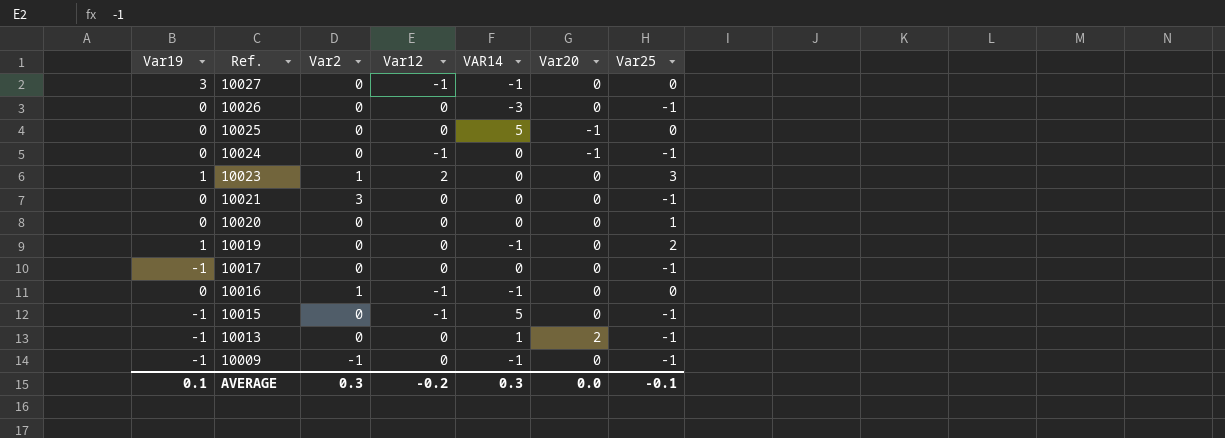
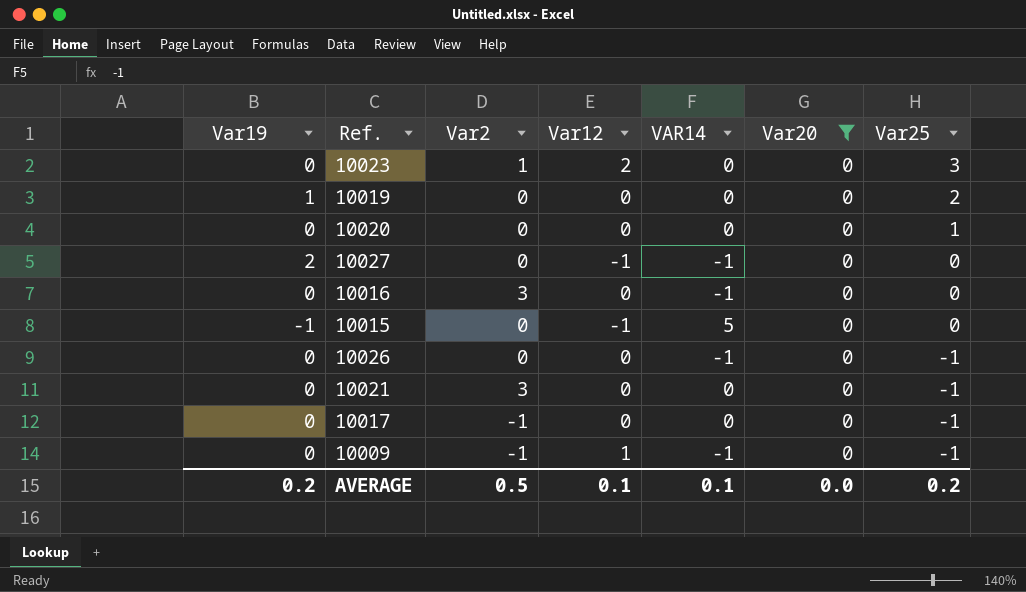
filter: none -> Var20 = 0
row order: Ref. descending -> Var25 descending
10023 | Var19: 1 -> 0
10019 | VAR14: -1 -> 0
10027 | Var19: 3 -> 2
10016 | Var2: 1 -> 3
10016 | Var12: -1 -> 0
10015 | Var25: -1 -> 0
10026 | VAR14: -3 -> -1
10017 | Var19: -1 -> 0
10017 | Var2: 0 -> -1
10009 | Var19: -1 -> 0
10009 | Var12: 0 -> 1
AVERAGE | Var19: 0.1 -> 0.2
AVERAGE | Var2: 0.3 -> 0.5
AVERAGE | Var12: -0.2 -> 0.1
AVERAGE | VAR14: 0.3 -> 0.1
AVERAGE | Var25: -0.1 -> 0.2

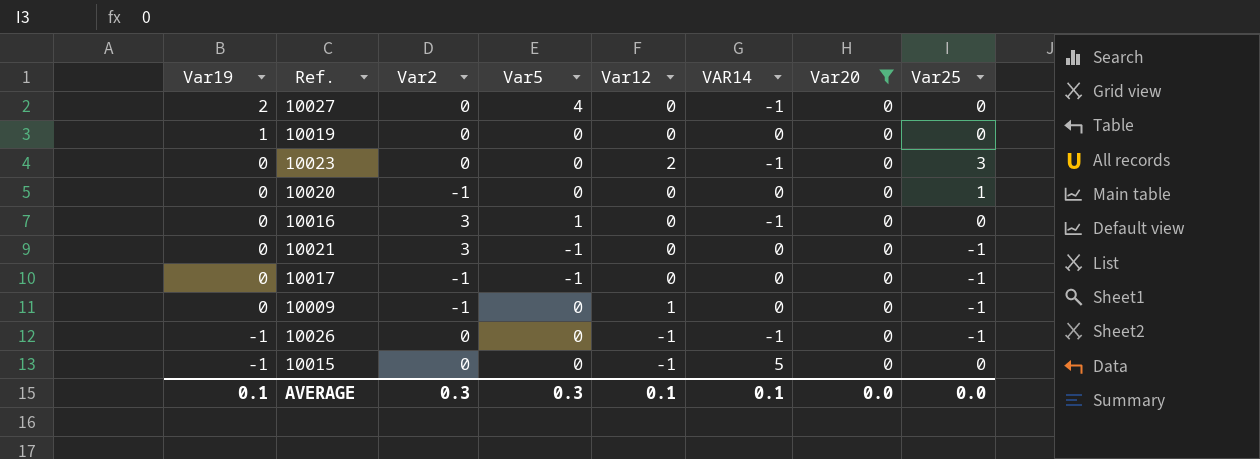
row order: Var25 descending -> Var19 descending
column Var5 | position: none -> 4
10027 | Var12: -1 -> 0
10019 | Var25: 2 -> 0
10023 | Var2: 1 -> 0
10023 | VAR14: 0 -> -1
10020 | Var2: 0 -> -1
10009 | VAR14: -1 -> 0
10026 | Var19: 0 -> -1
10026 | Var12: 0 -> -1
AVERAGE | Var19: 0.2 -> 0.1
AVERAGE | Var2: 0.5 -> 0.3
AVERAGE | Var25: 0.2 -> 0.0

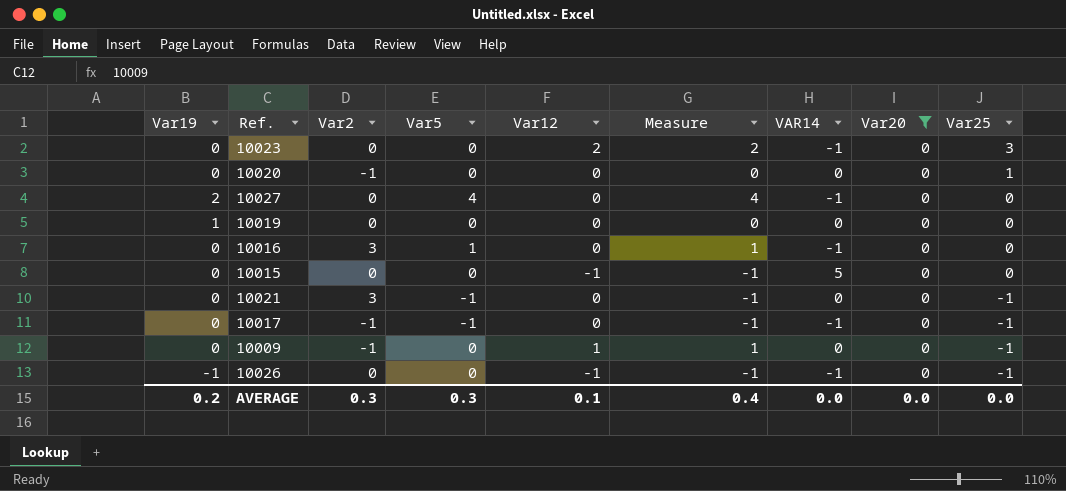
row order: Var19 descending -> Var25 descending
column Measure | formula: none -> [Var5] + [Var12]
10015 | Var19: -1 -> 0
10017 | VAR14: 0 -> -1
AVERAGE | Var19: 0.1 -> 0.2
AVERAGE | VAR14: 0.1 -> 0.0

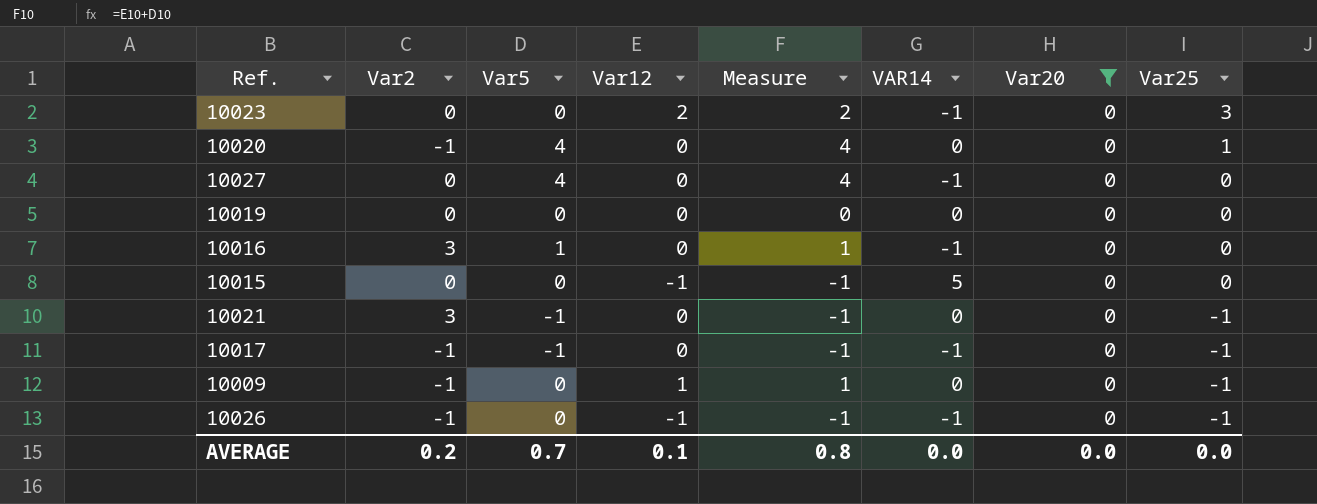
column Var19 | position: 1 -> none
10020 | Var5: 0 -> 4
10020 | Measure: 0 -> 4
10026 | Var2: 0 -> -1
AVERAGE | Var2: 0.3 -> 0.2
AVERAGE | Var5: 0.3 -> 0.7
AVERAGE | Measure: 0.4 -> 0.8

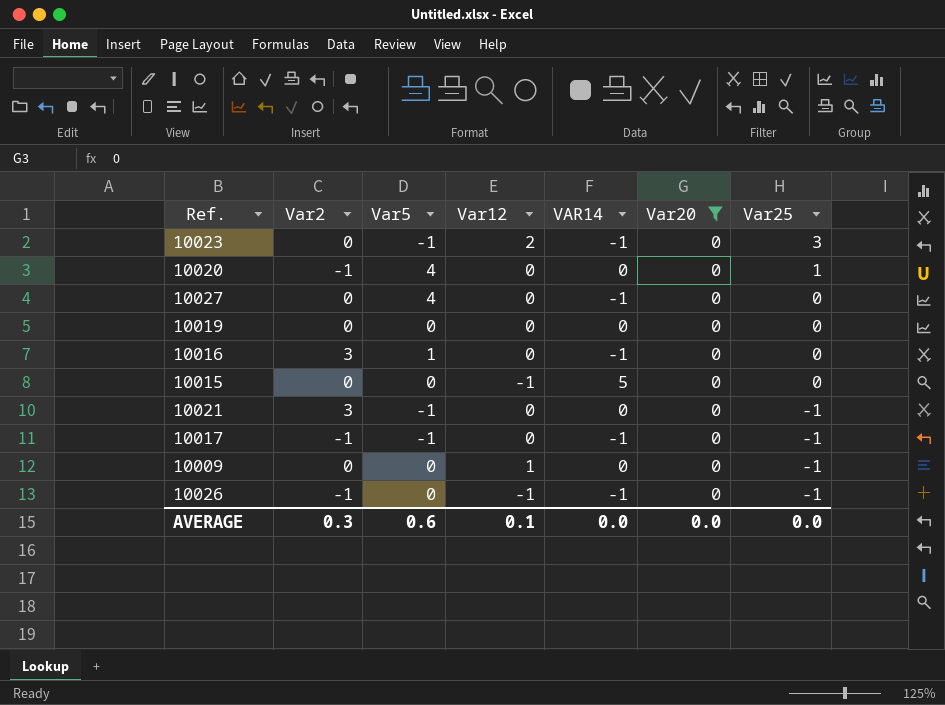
column Measure | formula: [Var5] + [Var12] -> none
10023 | Var5: 0 -> -1
10009 | Var2: -1 -> 0
AVERAGE | Var2: 0.2 -> 0.3
AVERAGE | Var5: 0.7 -> 0.6

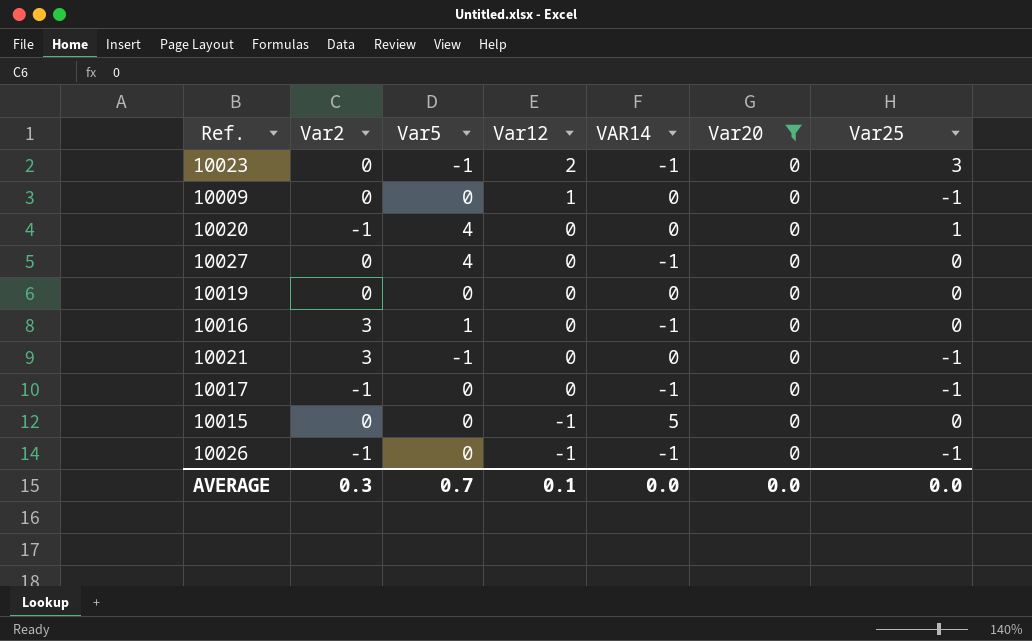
row order: Var25 descending -> Var12 descending
10017 | Var5: -1 -> 0
AVERAGE | Var5: 0.6 -> 0.7

